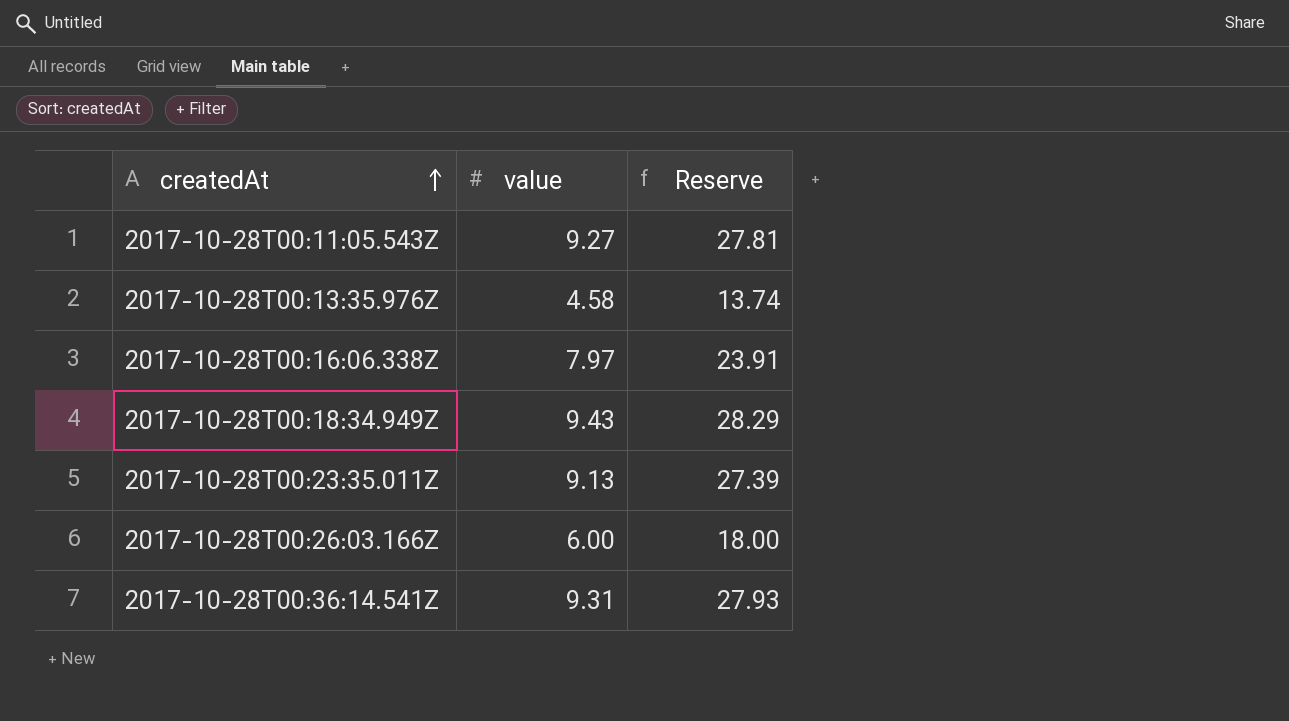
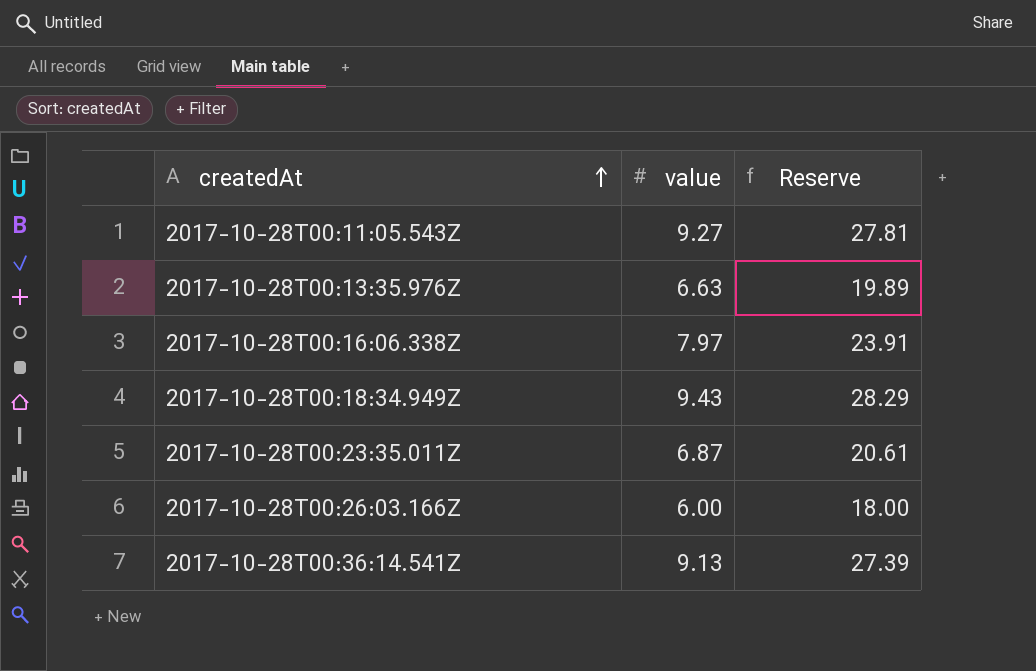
2017-10-28T00:13:35.976Z | value: 4.58 -> 6.63
2017-10-28T00:13:35.976Z | Reserve: 13.74 -> 19.89
2017-10-28T00:23:35.011Z | value: 9.13 -> 6.87
2017-10-28T00:23:35.011Z | Reserve: 27.39 -> 20.61
2017-10-28T00:36:14.541Z | value: 9.31 -> 9.13
2017-10-28T00:36:14.541Z | Reserve: 27.93 -> 27.39

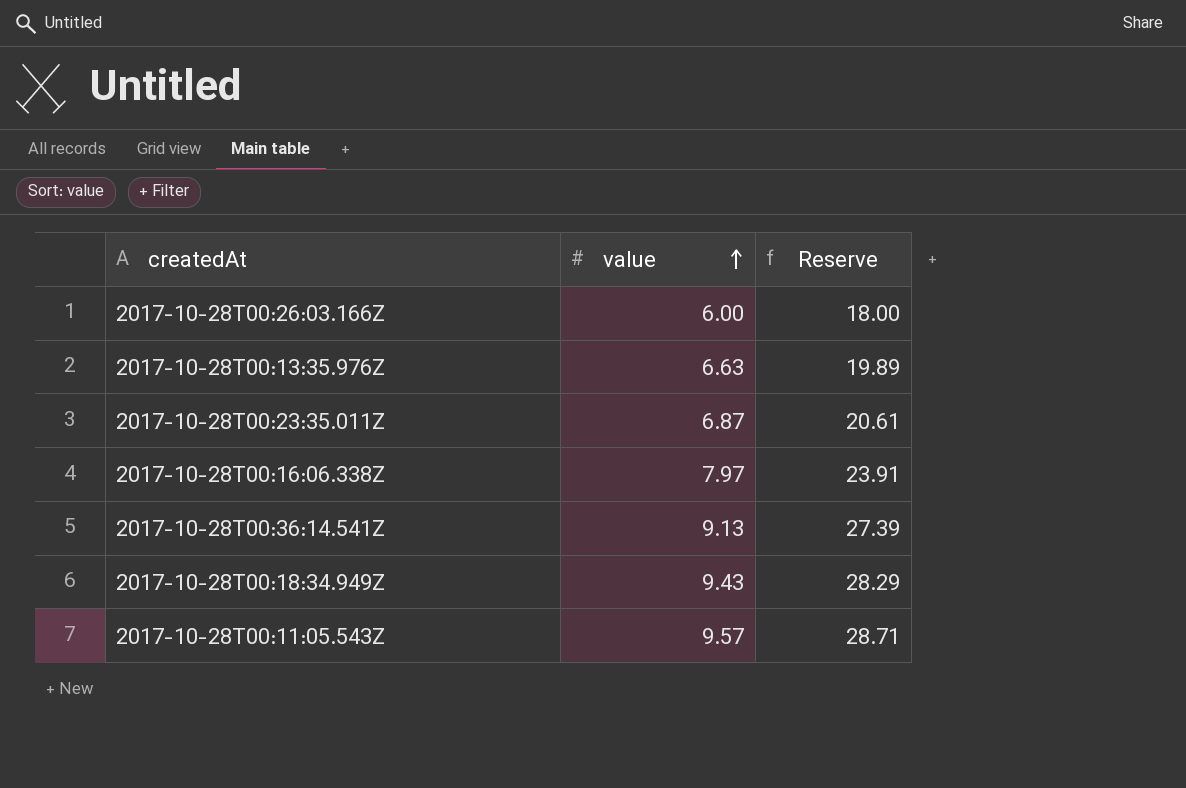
row order: createdAt ascending -> value ascending
2017-10-28T00:11:05.543Z | value: 9.27 -> 9.57
2017-10-28T00:11:05.543Z | Reserve: 27.81 -> 28.71

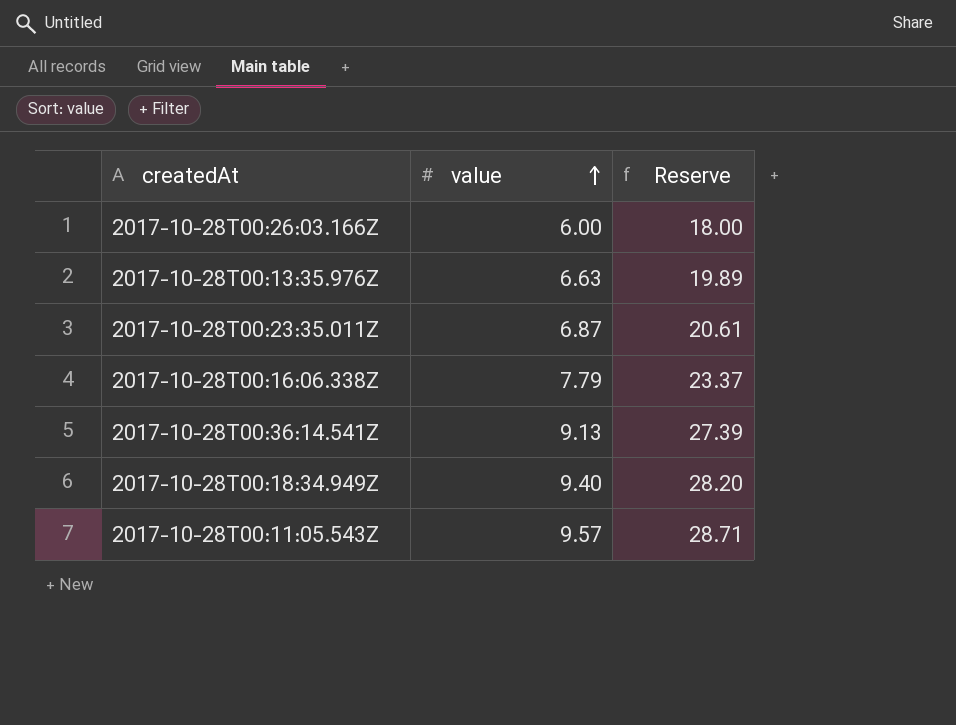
2017-10-28T00:16:06.338Z | value: 7.97 -> 7.79
2017-10-28T00:16:06.338Z | Reserve: 23.91 -> 23.37
2017-10-28T00:18:34.949Z | value: 9.43 -> 9.40
2017-10-28T00:18:34.949Z | Reserve: 28.29 -> 28.20

